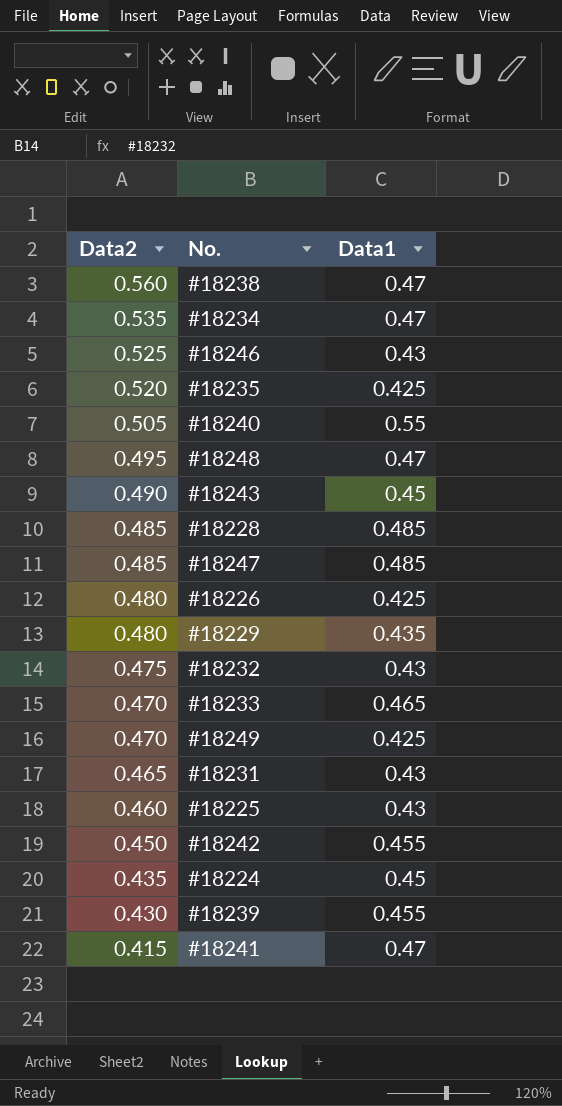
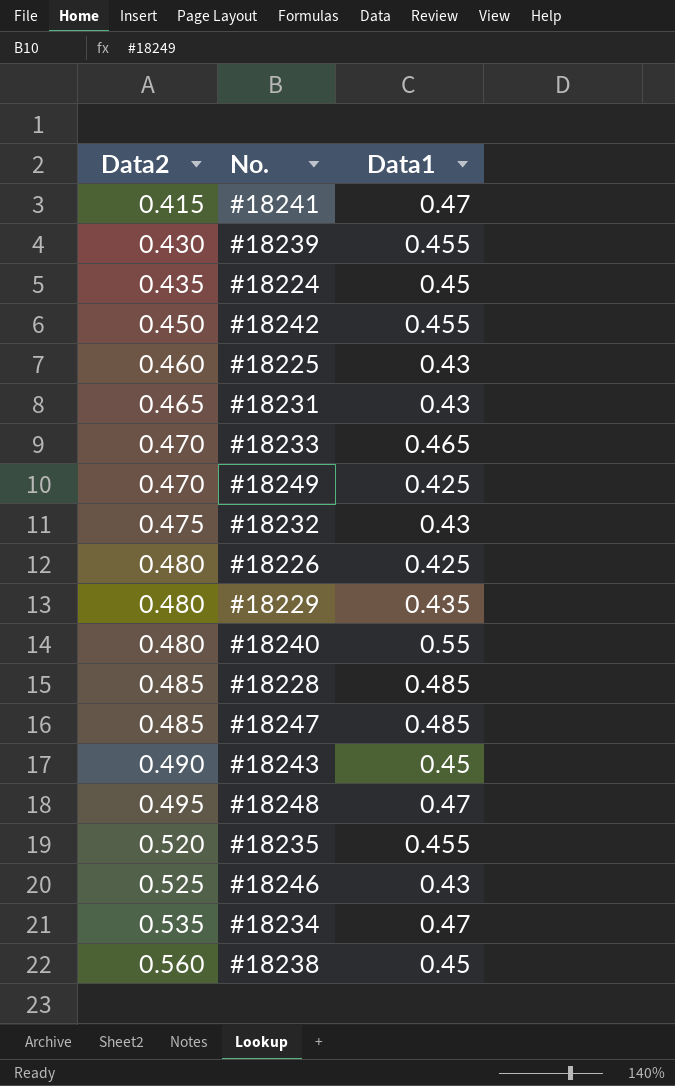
row order: Data2 descending -> Data2 ascending
#18240 | Data2: 0.505 -> 0.480
#18235 | Data1: 0.425 -> 0.455
#18238 | Data1: 0.47 -> 0.45

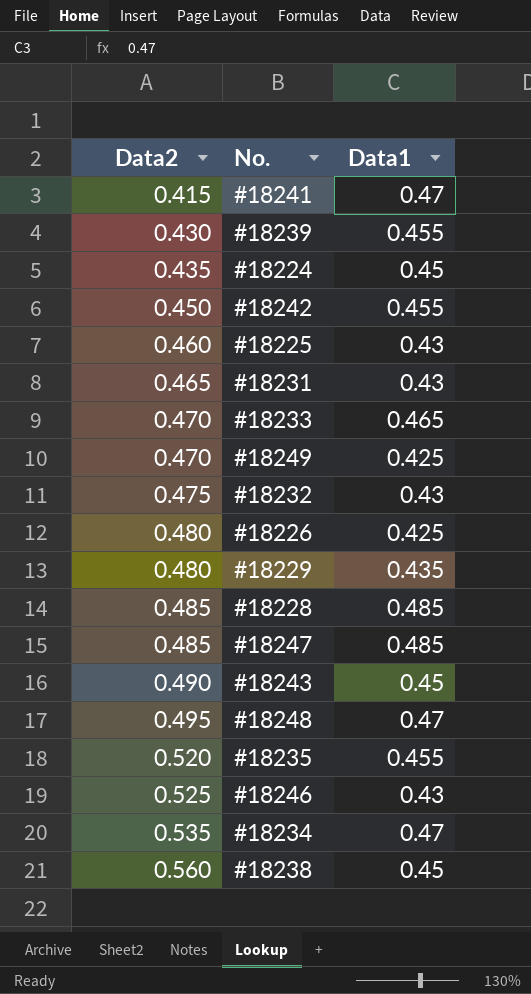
row #18240: 0.480 | 0.55 -> none

